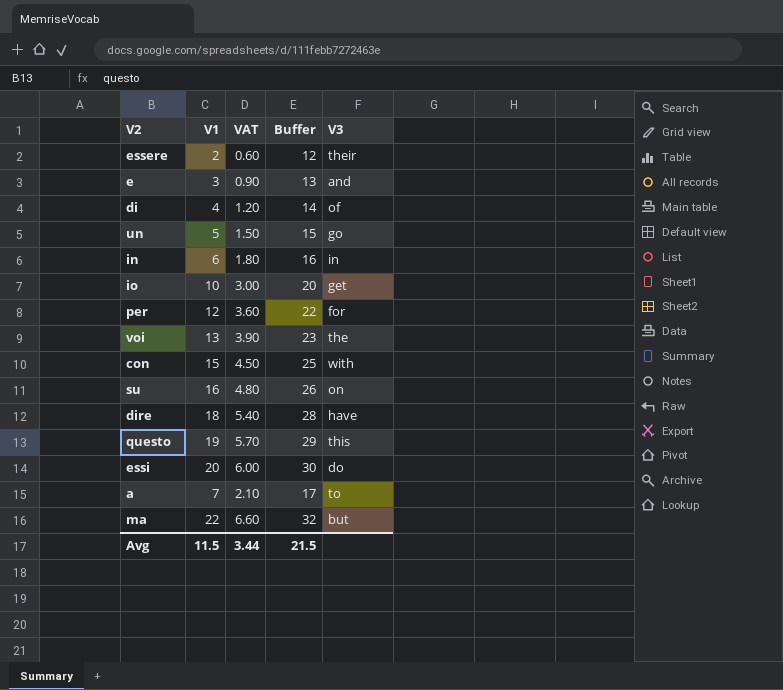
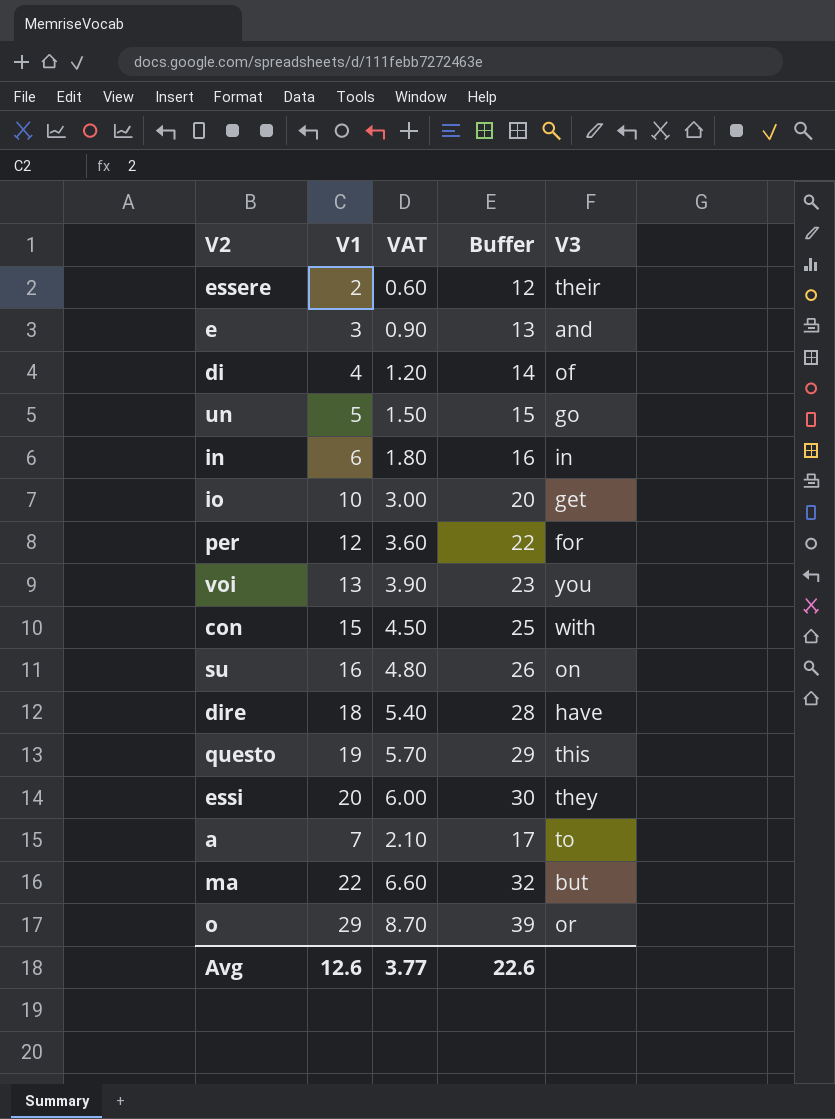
voi | V3: the -> you
essi | V3: do -> they
row o: none -> 29 | 8.70 | 39 | or
Avg | V1: 11.5 -> 12.6
Avg | VAT: 3.44 -> 3.77
Avg | Buffer: 21.5 -> 22.6

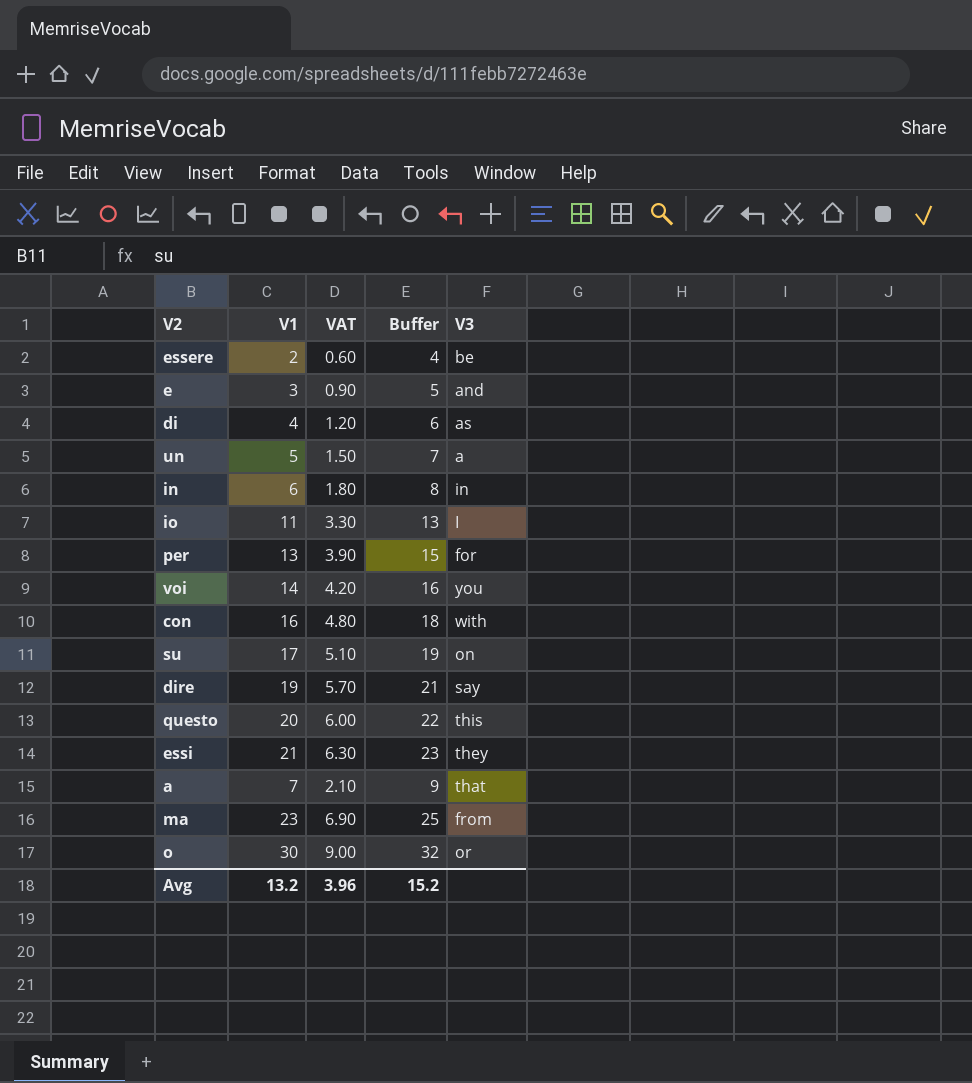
column Buffer | formula: [V1] + 10 -> [V1] + 2
essere | V3: their -> be
di | V3: of -> as
un | V3: go -> a
io | V1: 10 -> 11
io | VAT: 3.00 -> 3.30
io | V3: get -> I
per | V1: 12 -> 13
per | VAT: 3.60 -> 3.90
voi | V1: 13 -> 14
voi | VAT: 3.90 -> 4.20
con | V1: 15 -> 16
con | VAT: 4.50 -> 4.80
su | V1: 16 -> 17
su | VAT: 4.80 -> 5.10
dire | V1: 18 -> 19
dire | VAT: 5.40 -> 5.70
dire | V3: have -> say
questo | V1: 19 -> 20
questo | VAT: 5.70 -> 6.00
essi | V1: 20 -> 21
essi | VAT: 6.00 -> 6.30
a | V3: to -> that
ma | V1: 22 -> 23
ma | VAT: 6.60 -> 6.90
ma | V3: but -> from
o | V1: 29 -> 30
o | VAT: 8.70 -> 9.00
Avg | V1: 12.6 -> 13.2
Avg | VAT: 3.77 -> 3.96
Avg | Buffer: 22.6 -> 15.2

